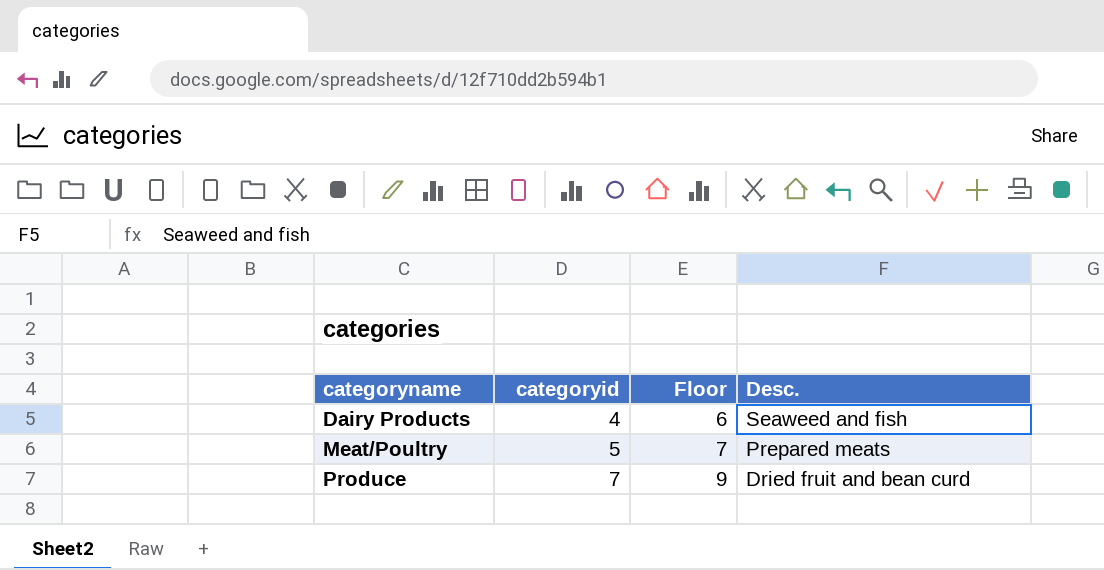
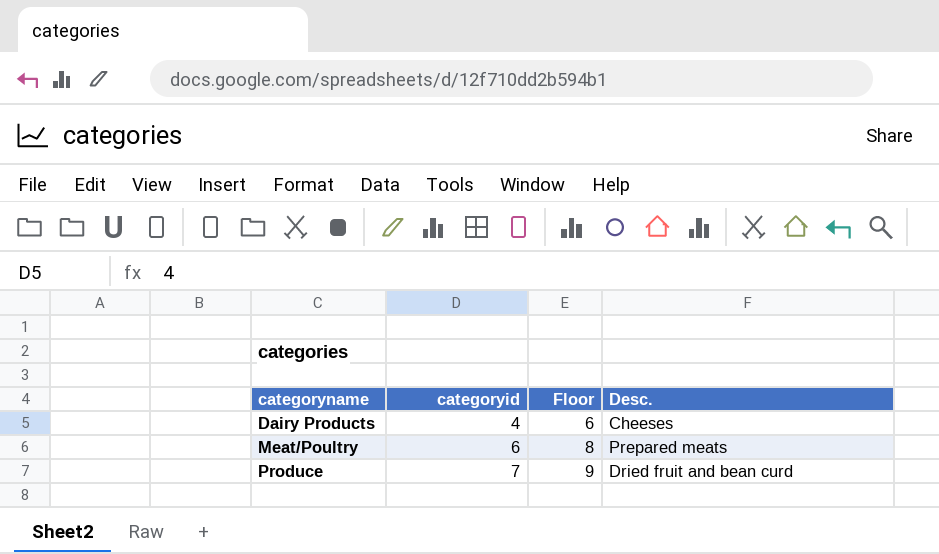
Dairy Products | Desc.: Seaweed and fish -> Cheeses
Meat/Poultry | categoryid: 5 -> 6
Meat/Poultry | Floor: 7 -> 8

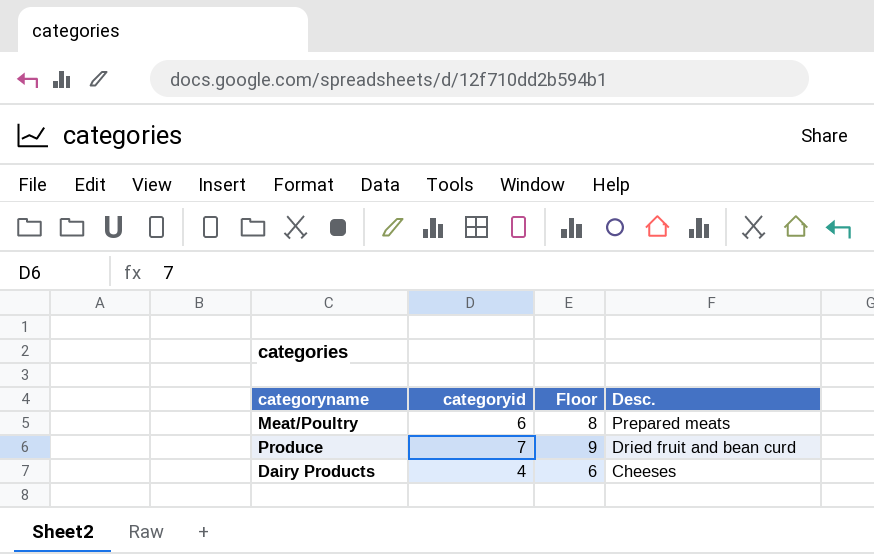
row order: categoryname ascending -> Desc. descending

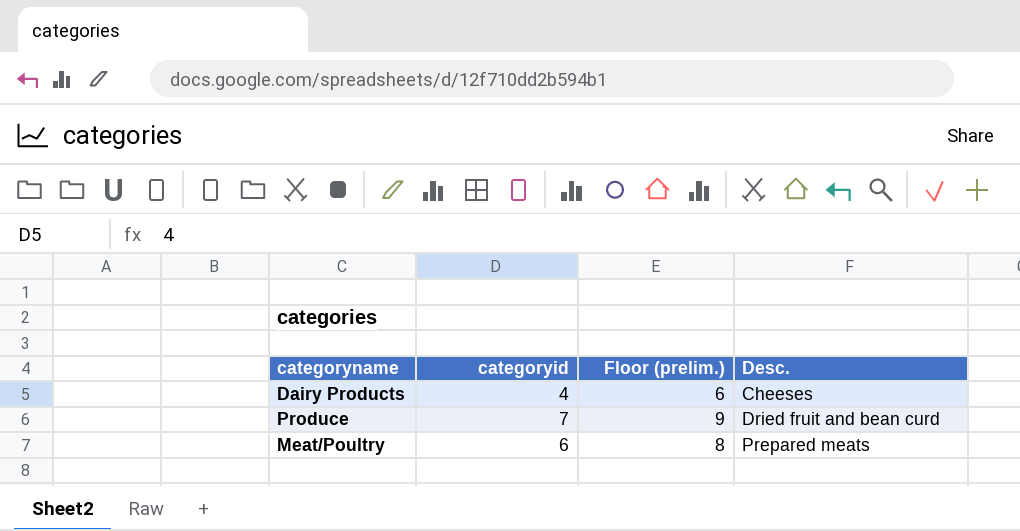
row order: Desc. descending -> Desc. ascending
column name: Floor -> Floor (prelim.)

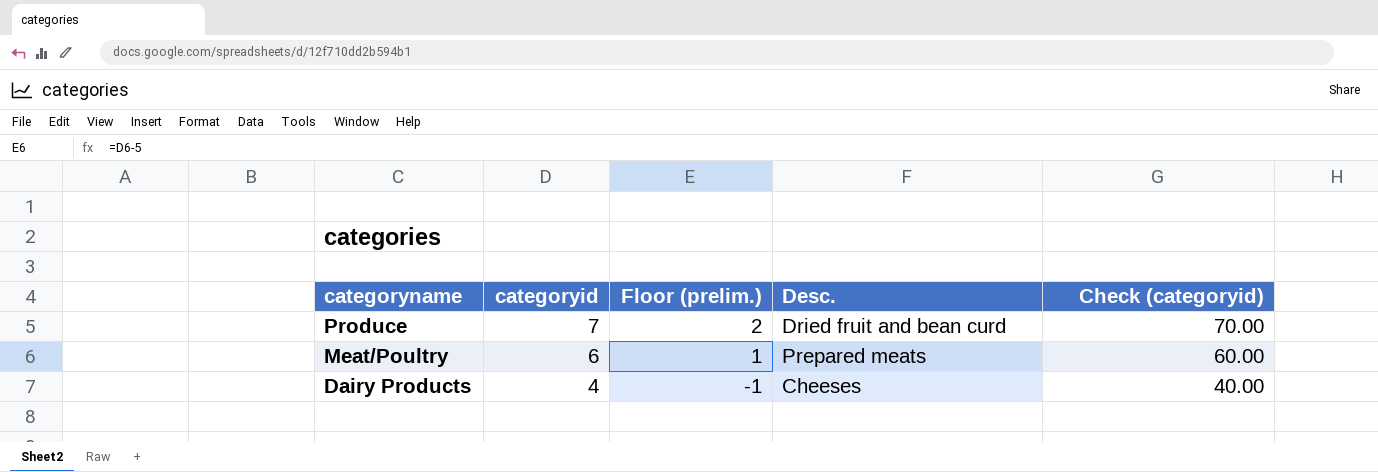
row order: Desc. ascending -> categoryname descending
column Floor (prelim.) | formula: [categoryid] + 2 -> [categoryid] - 5
column Check (categoryid) | formula: none -> [categoryid] * 10

